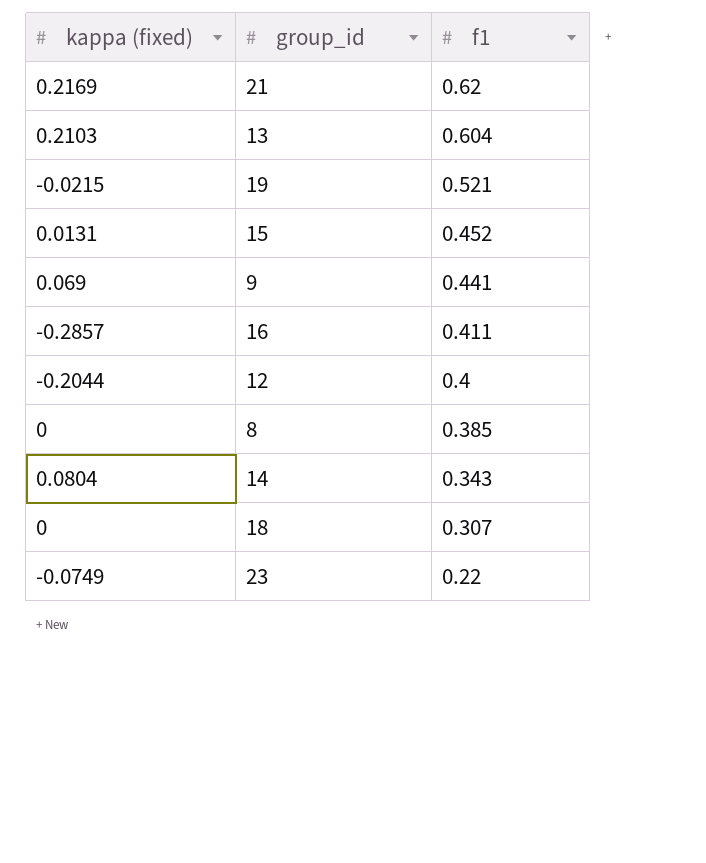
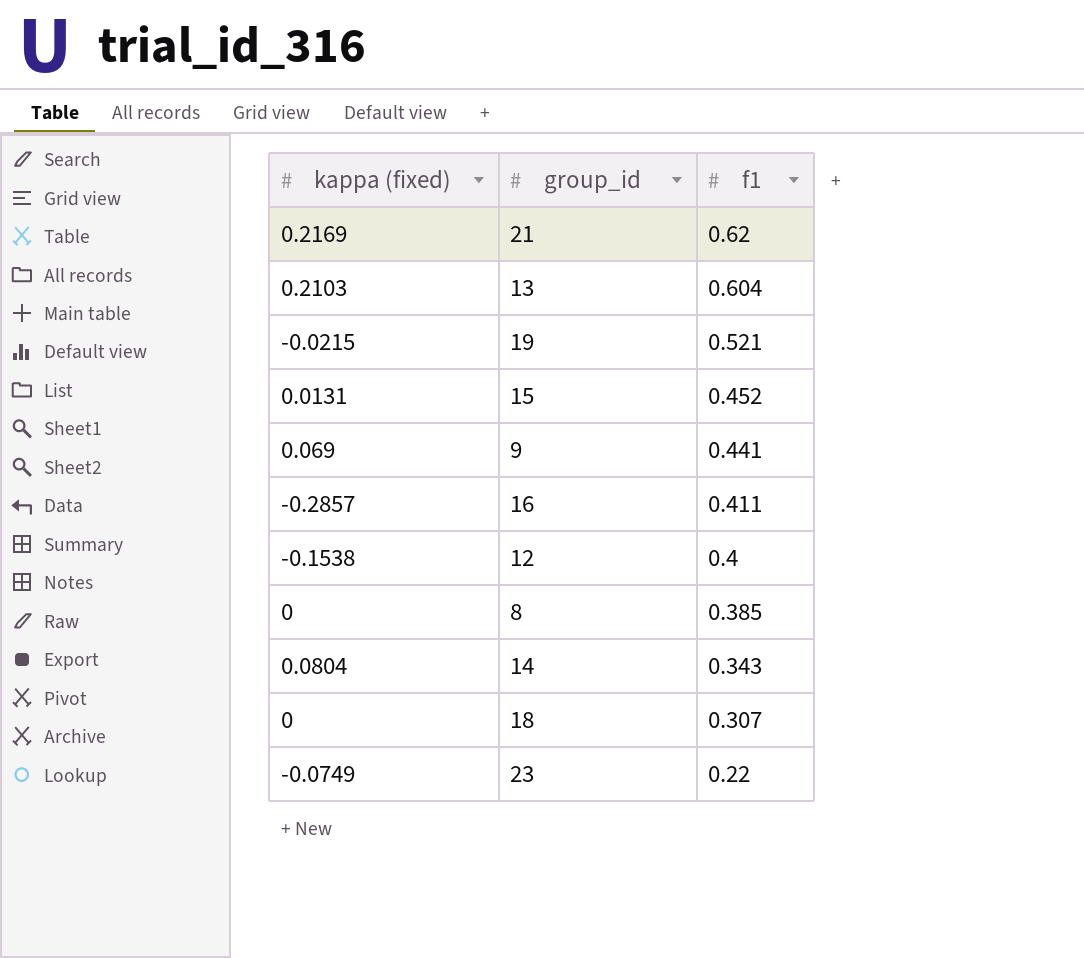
12 | kappa (fixed): -0.2044 -> -0.1538

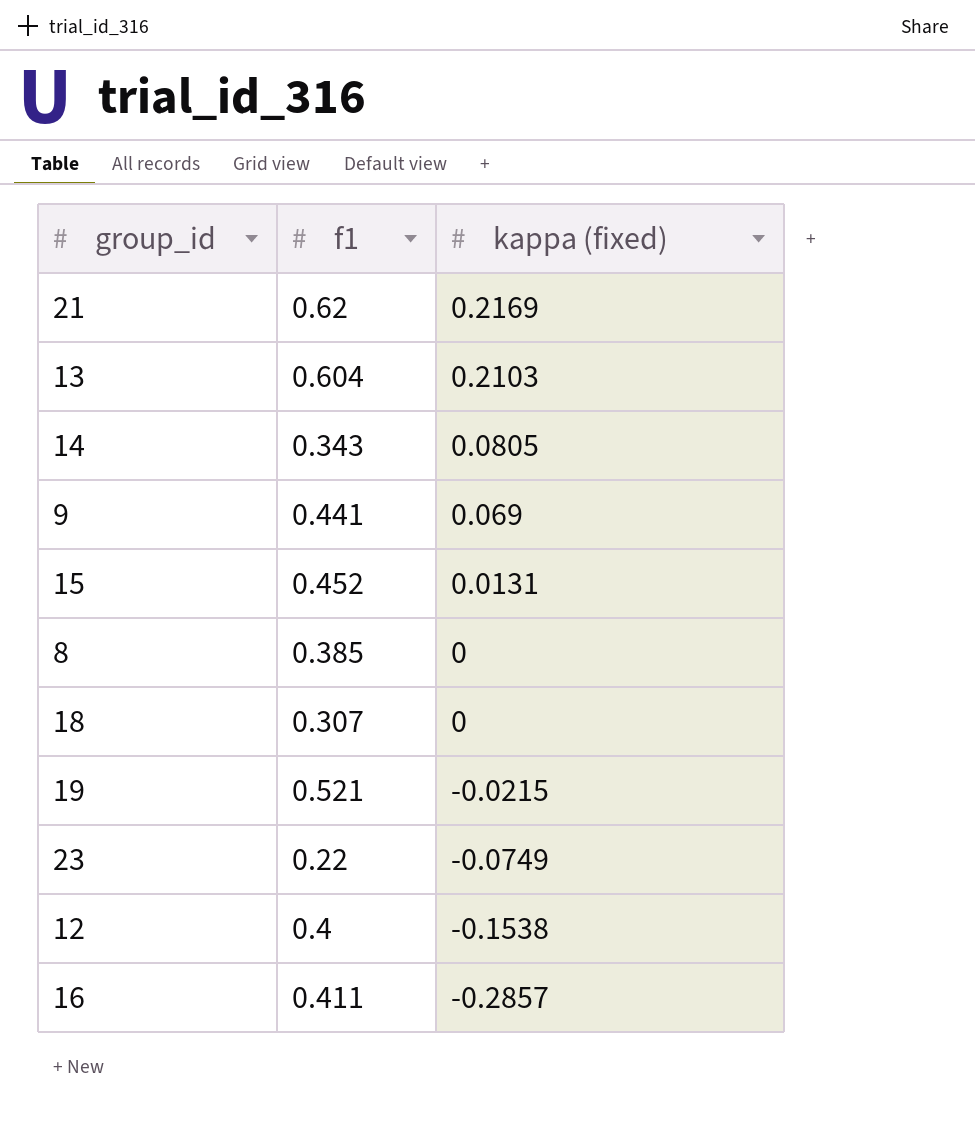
row order: f1 descending -> kappa (fixed) descending
column kappa (fixed) | position: 1 -> 3
14 | kappa (fixed): 0.0804 -> 0.0805

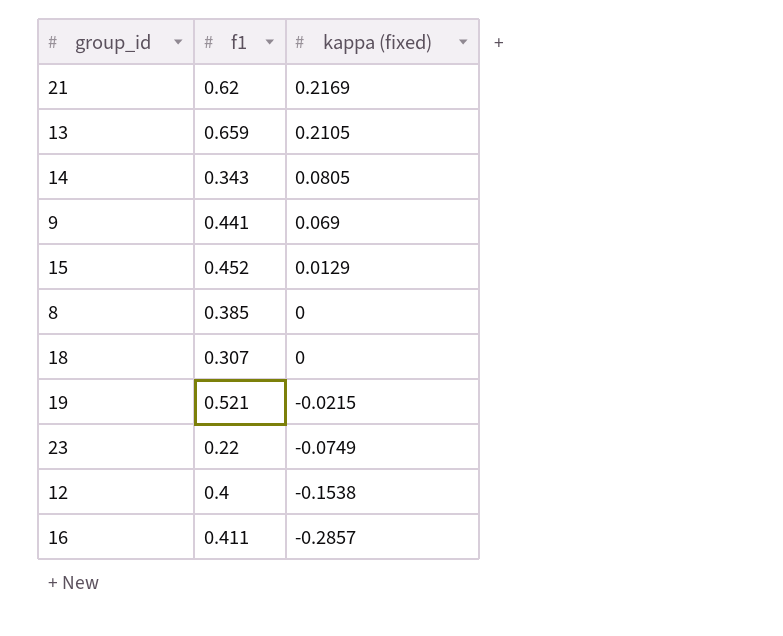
13 | f1: 0.604 -> 0.659
13 | kappa (fixed): 0.2103 -> 0.2105
15 | kappa (fixed): 0.0131 -> 0.0129

